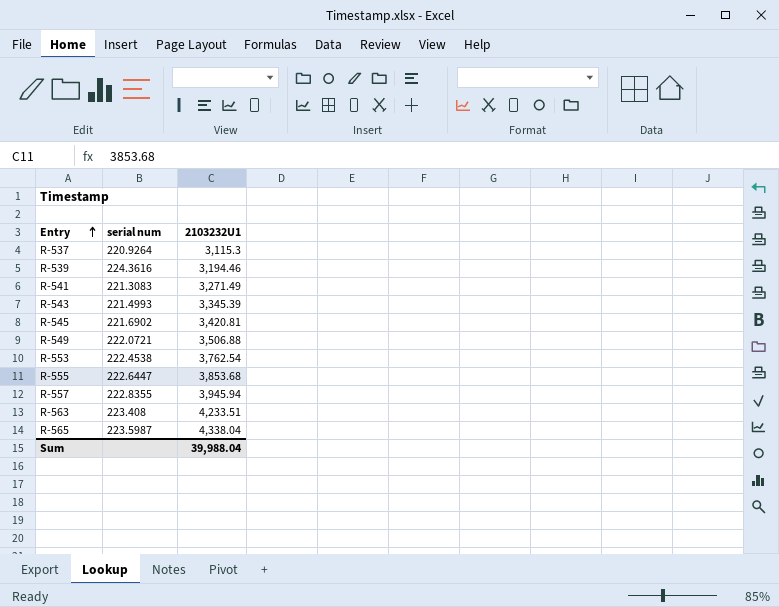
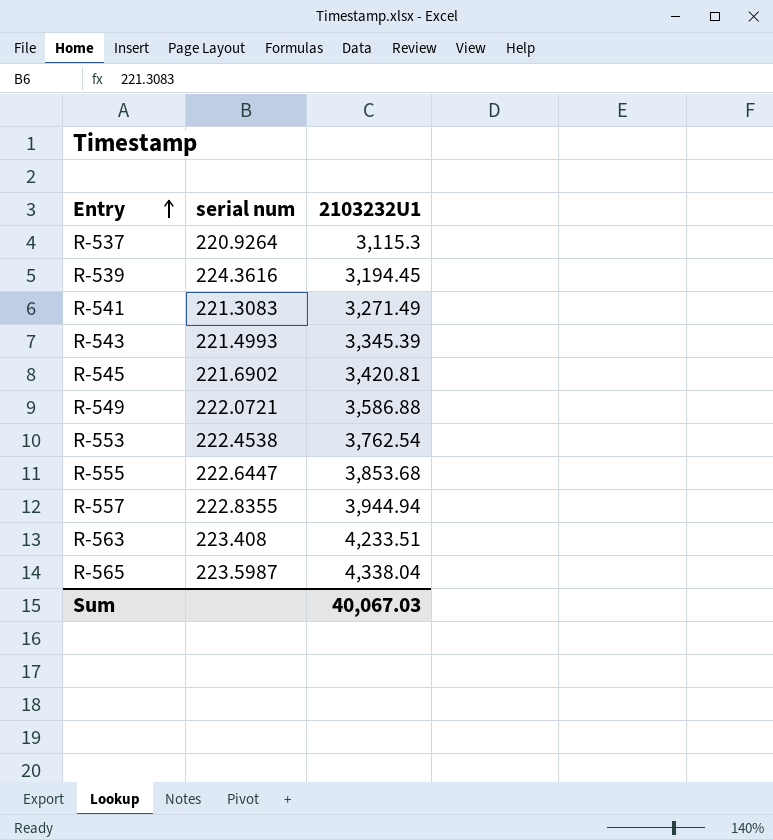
R-539 | 2103232U1: 3,194.46 -> 3,194.45
R-549 | 2103232U1: 3,506.88 -> 3,586.88
R-557 | 2103232U1: 3,945.94 -> 3,944.94
Sum | 2103232U1: 39,988.04 -> 40,067.03

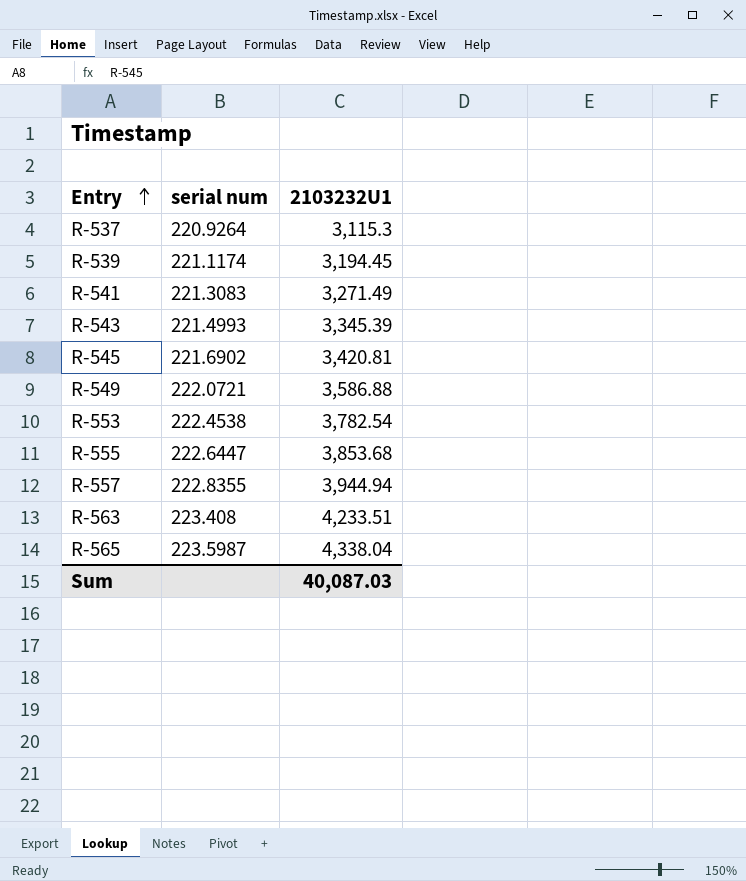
R-539 | serial num: 224.3616 -> 221.1174
R-553 | 2103232U1: 3,762.54 -> 3,782.54
Sum | 2103232U1: 40,067.03 -> 40,087.03

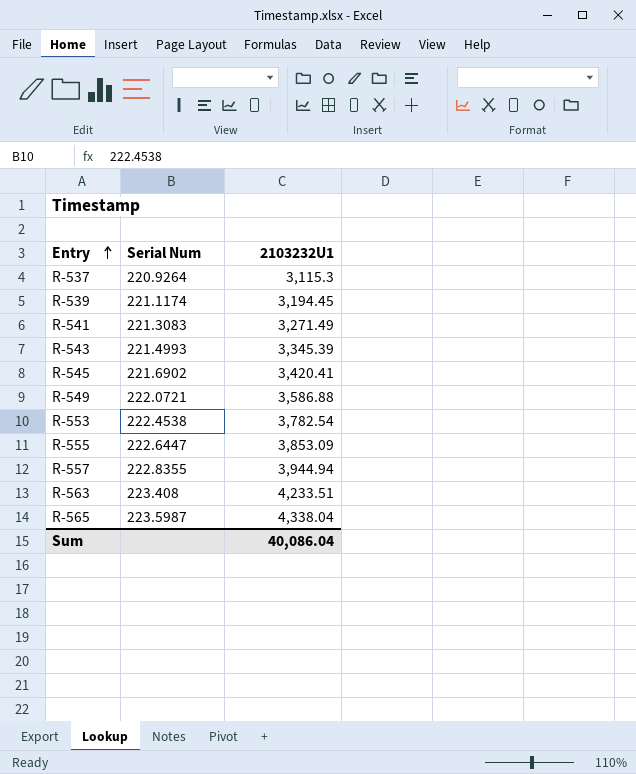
column name: serial num -> Serial Num
R-545 | 2103232U1: 3,420.81 -> 3,420.41
R-555 | 2103232U1: 3,853.68 -> 3,853.09
Sum | 2103232U1: 40,087.03 -> 40,086.04

